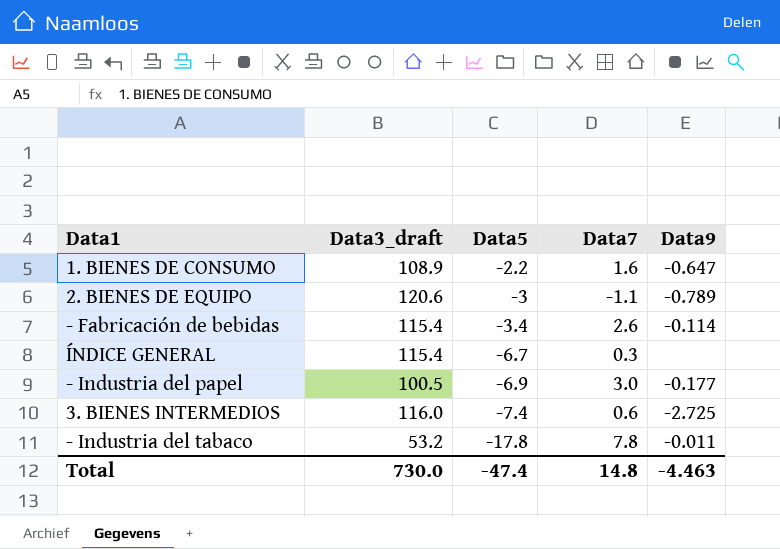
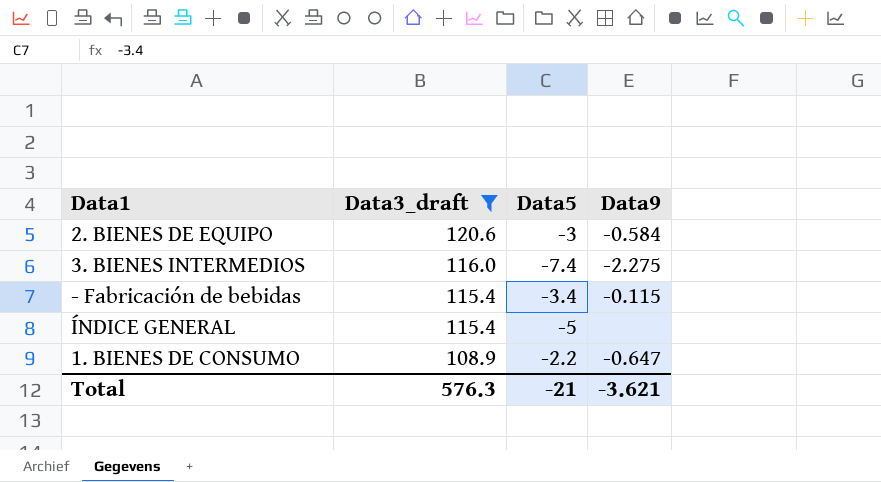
filter: none -> Data3_draft >= 108.9
row order: Data5 descending -> Data3_draft descending
column Data7 | position: 4 -> none
2. BIENES DE EQUIPO | Data9: -0.789 -> -0.584
3. BIENES INTERMEDIOS | Data9: -2.725 -> -2.275
- Fabricación de bebidas | Data9: -0.114 -> -0.115
ÍNDICE GENERAL | Data5: -6.7 -> -5
Total | Data3_draft: 730.0 -> 576.3
Total | Data5: -47.4 -> -21
Total | Data9: -4.463 -> -3.621

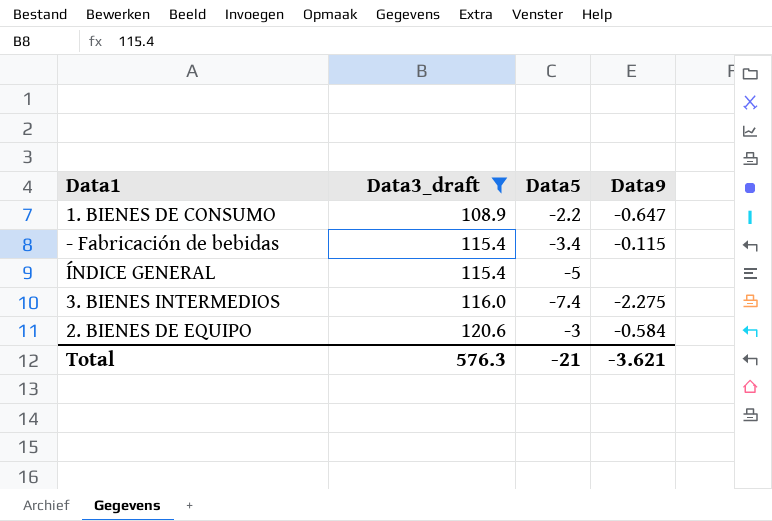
row order: Data3_draft descending -> Data3_draft ascending

